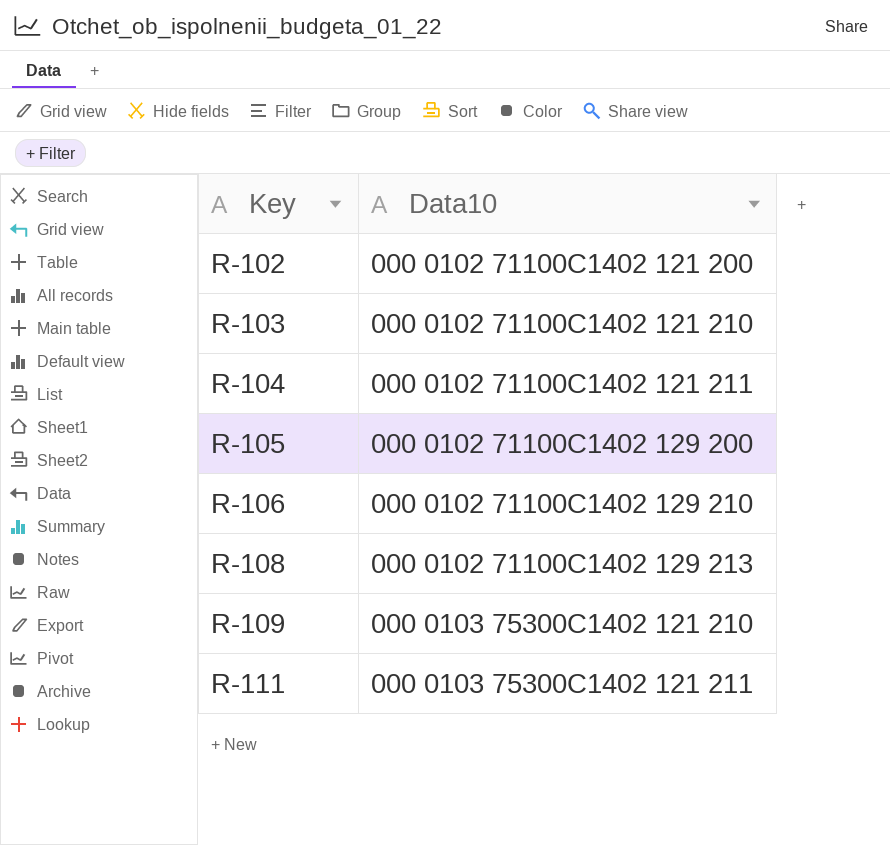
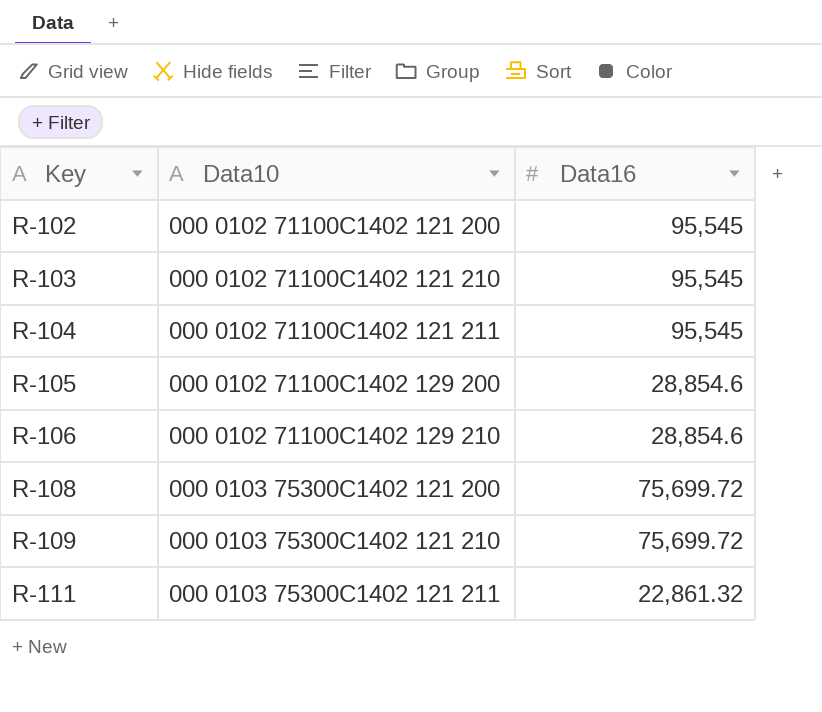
column Data16 | position: none -> 3
R-108 | Data10: 000 0102 71100С1402 129 213 -> 000 0103 75300С1402 121 200

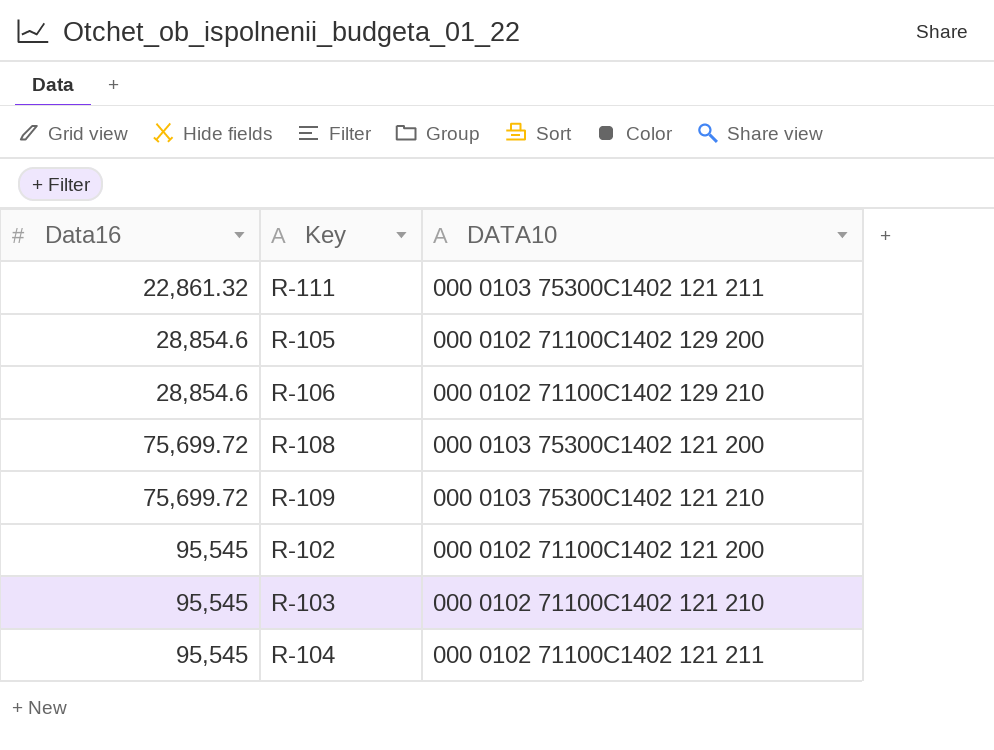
row order: Key ascending -> Data16 ascending
column Data16 | position: 3 -> 1
column name: Data10 -> DATA10

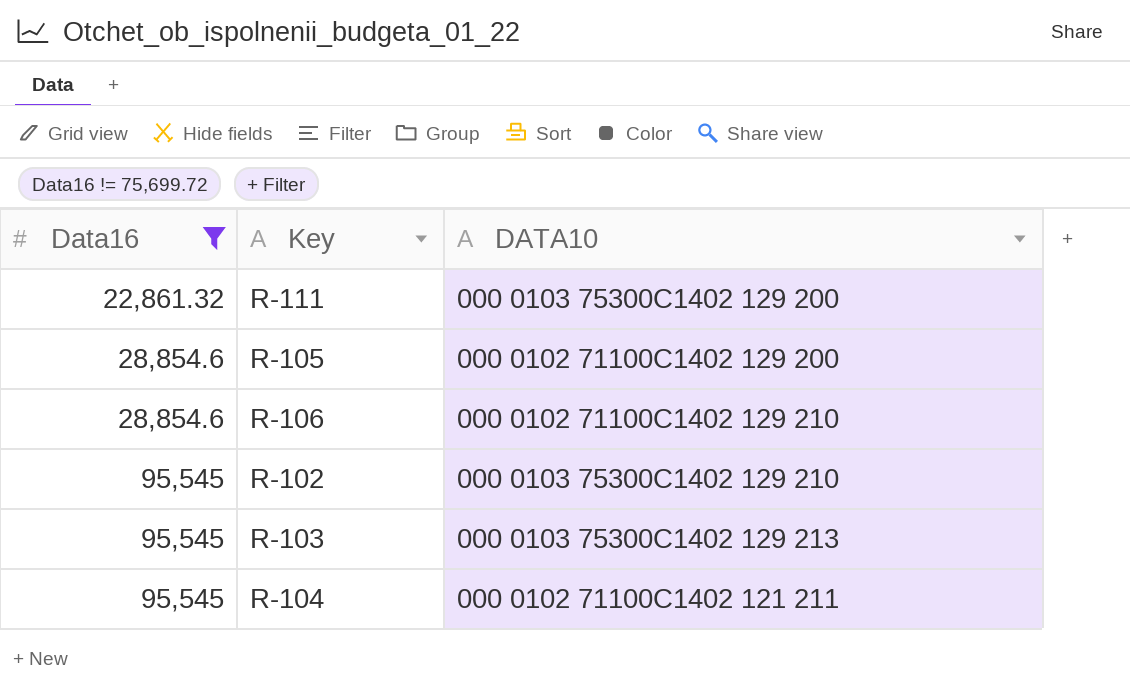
filter: none -> Data16 != 75,699.72
R-111 | DATA10: 000 0103 75300С1402 121 211 -> 000 0103 75300С1402 129 200
R-102 | DATA10: 000 0102 71100С1402 121 200 -> 000 0103 75300С1402 129 210
R-103 | DATA10: 000 0102 71100С1402 121 210 -> 000 0103 75300С1402 129 213

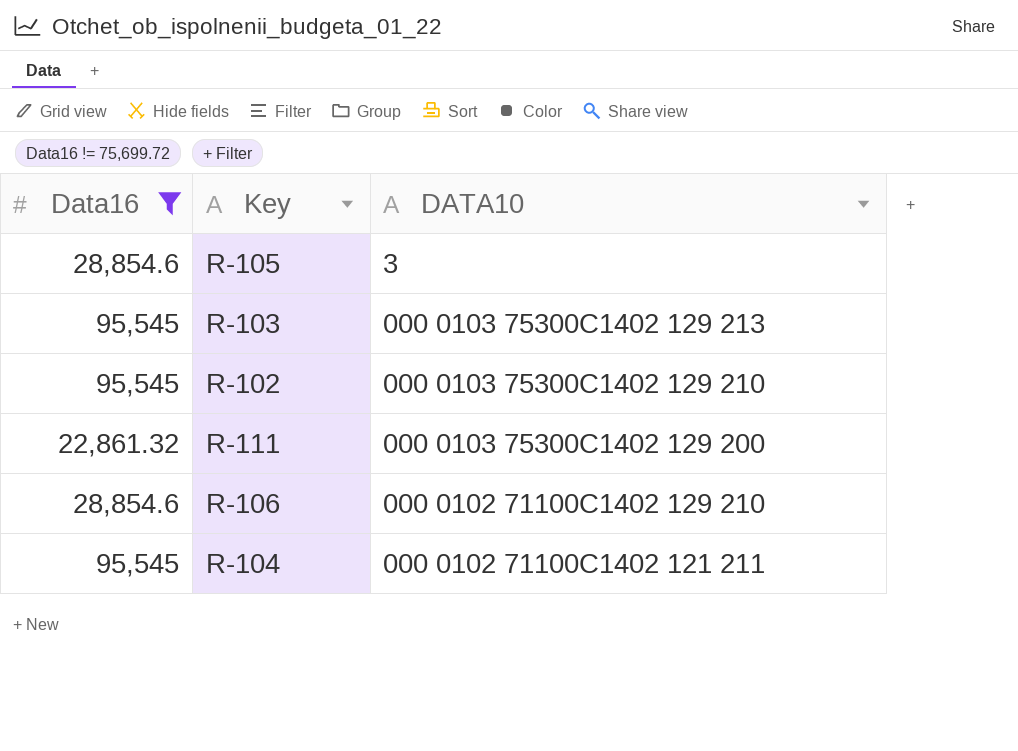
row order: Data16 ascending -> DATA10 descending
R-105 | DATA10: 000 0102 71100С1402 129 200 -> 3

